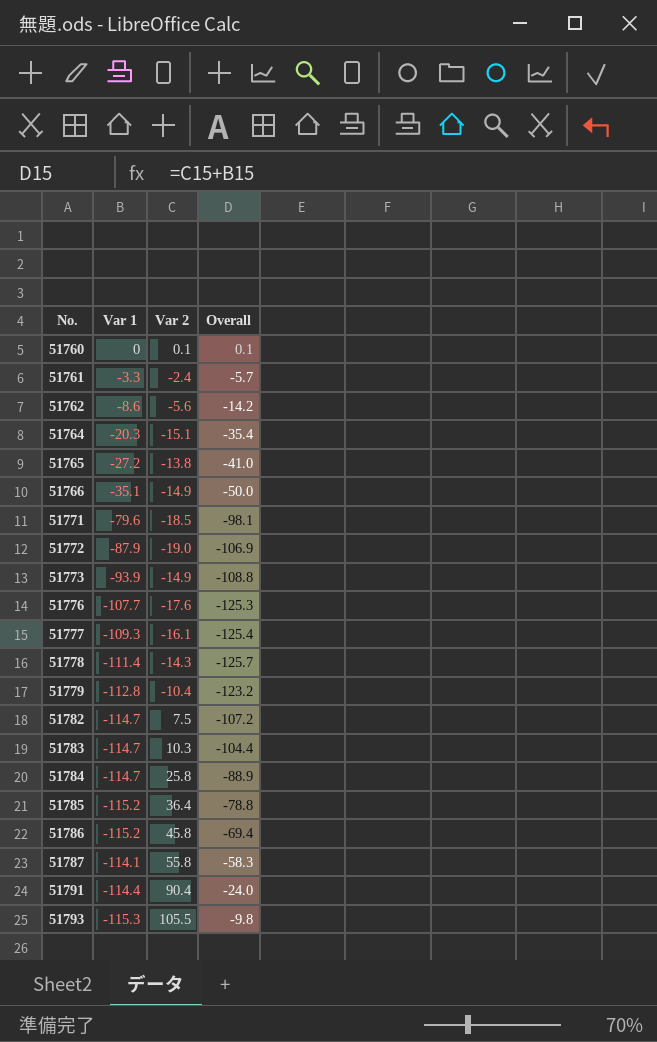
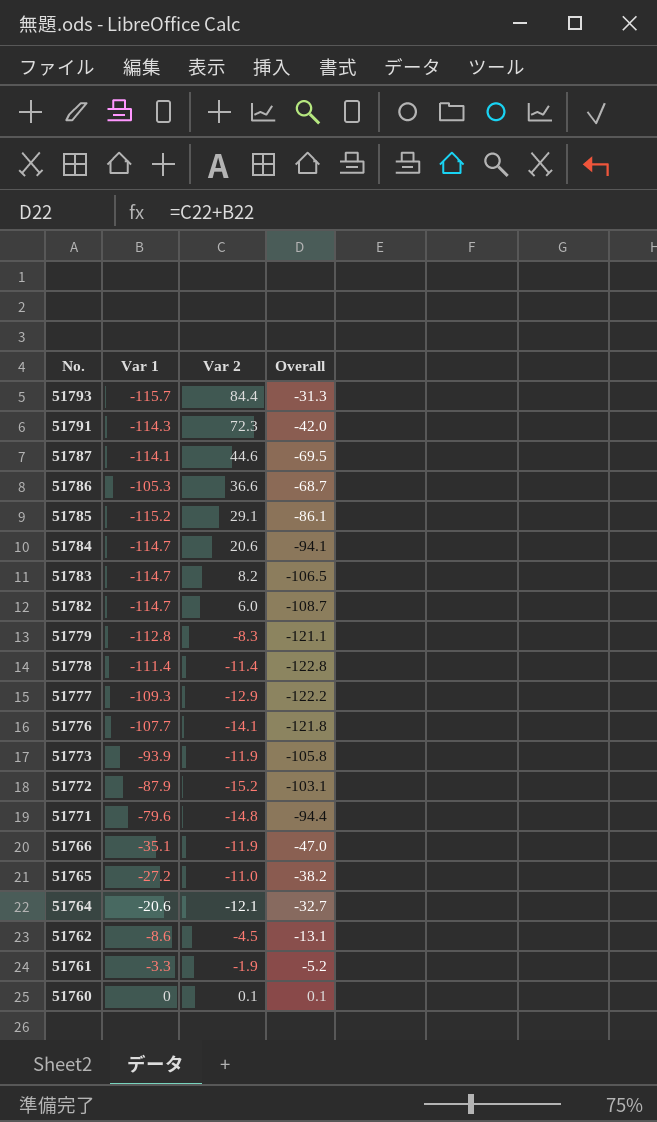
row order: No. ascending -> No. descending
51793 | Var 1: -115.3 -> -115.7
51793 | Var 2: 105.5 -> 84.4
51793 | Overall: -9.8 -> -31.3
51791 | Var 1: -114.4 -> -114.3
51791 | Var 2: 90.4 -> 72.3
51791 | Overall: -24.0 -> -42.0
51787 | Var 2: 55.8 -> 44.6
51787 | Overall: -58.3 -> -69.5
51786 | Var 1: -115.2 -> -105.3
51786 | Var 2: 45.8 -> 36.6
51786 | Overall: -69.4 -> -68.7
51785 | Var 2: 36.4 -> 29.1
51785 | Overall: -78.8 -> -86.1
51784 | Var 2: 25.8 -> 20.6
51784 | Overall: -88.9 -> -94.1
51783 | Var 2: 10.3 -> 8.2
51783 | Overall: -104.4 -> -106.5
51782 | Var 2: 7.5 -> 6.0
51782 | Overall: -107.2 -> -108.7
51779 | Var 2: -10.4 -> -8.3
51779 | Overall: -123.2 -> -121.1
51778 | Var 2: -14.3 -> -11.4
51778 | Overall: -125.7 -> -122.8
51777 | Var 2: -16.1 -> -12.9
51777 | Overall: -125.4 -> -122.2
51776 | Var 2: -17.6 -> -14.1
51776 | Overall: -125.3 -> -121.8
51773 | Var 2: -14.9 -> -11.9
51773 | Overall: -108.8 -> -105.8
51772 | Var 2: -19.0 -> -15.2
51772 | Overall: -106.9 -> -103.1
51771 | Var 2: -18.5 -> -14.8
51771 | Overall: -98.1 -> -94.4
51766 | Var 2: -14.9 -> -11.9
51766 | Overall: -50.0 -> -47.0
51765 | Var 2: -13.8 -> -11.0
51765 | Overall: -41.0 -> -38.2
51764 | Var 1: -20.3 -> -20.6
51764 | Var 2: -15.1 -> -12.1
51764 | Overall: -35.4 -> -32.7
51762 | Var 2: -5.6 -> -4.5
51762 | Overall: -14.2 -> -13.1
51761 | Var 2: -2.4 -> -1.9
51761 | Overall: -5.7 -> -5.2

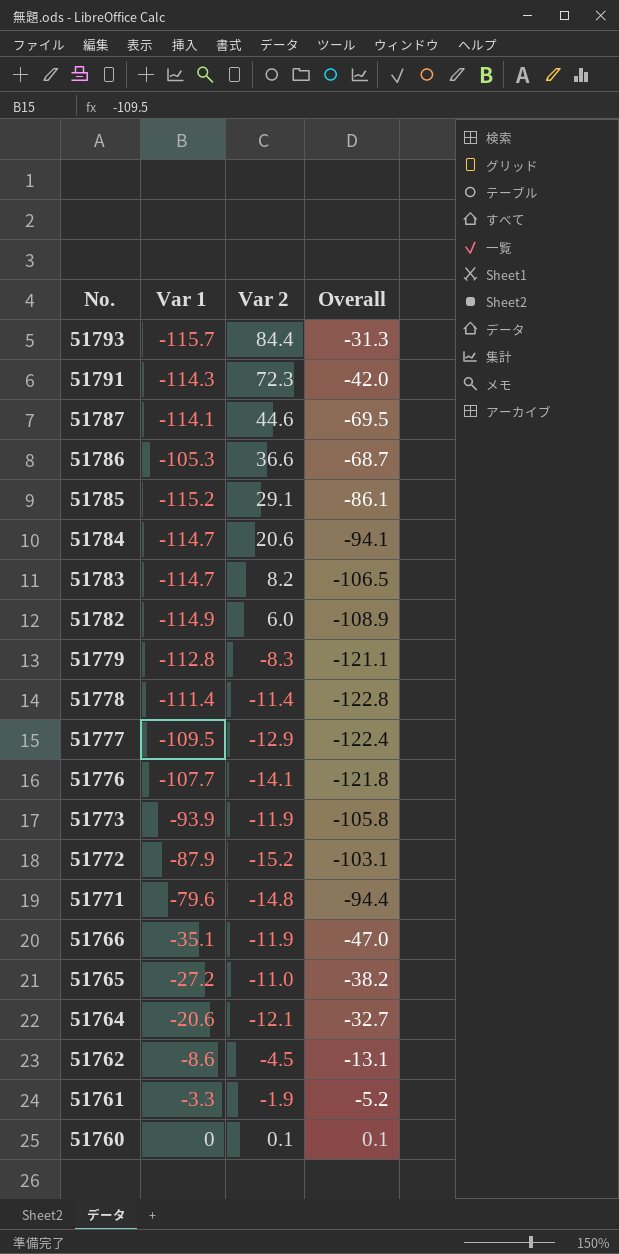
51782 | Var 1: -114.7 -> -114.9
51782 | Overall: -108.7 -> -108.9
51777 | Var 1: -109.3 -> -109.5
51777 | Overall: -122.2 -> -122.4

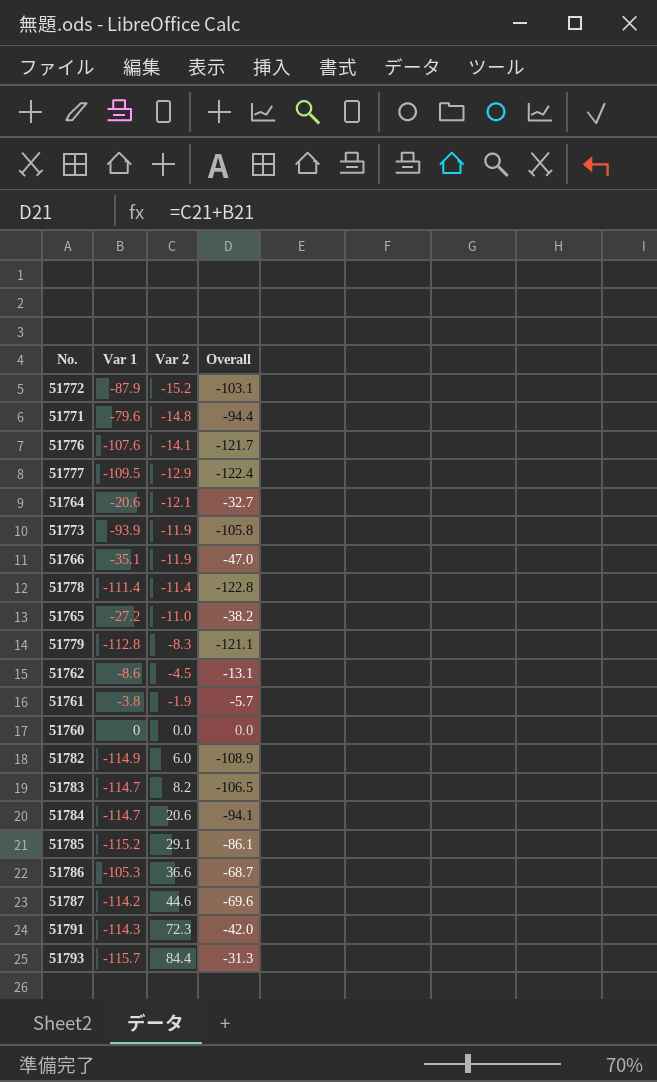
row order: No. descending -> Var 2 ascending
51776 | Var 1: -107.7 -> -107.6
51776 | Overall: -121.8 -> -121.7
51761 | Var 1: -3.3 -> -3.8
51761 | Overall: -5.2 -> -5.7
51760 | Var 2: 0.1 -> 0.0
51760 | Overall: 0.1 -> 0.0
51787 | Var 1: -114.1 -> -114.2
51787 | Overall: -69.5 -> -69.6

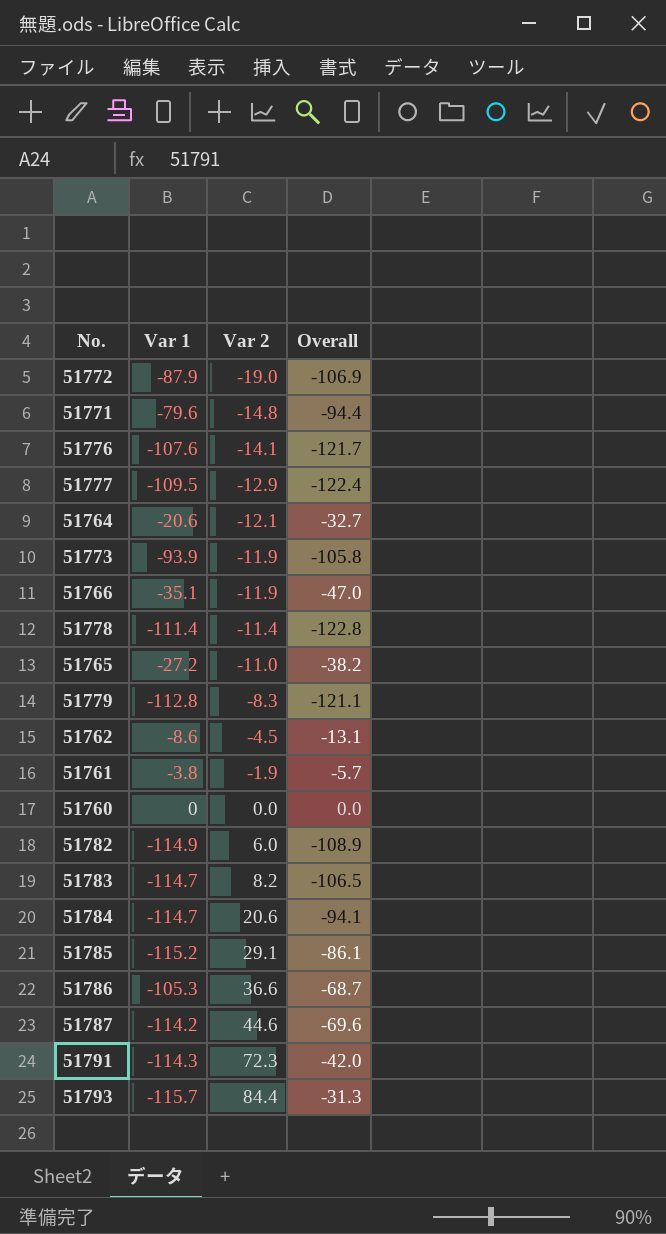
51772 | Var 2: -15.2 -> -19.0
51772 | Overall: -103.1 -> -106.9

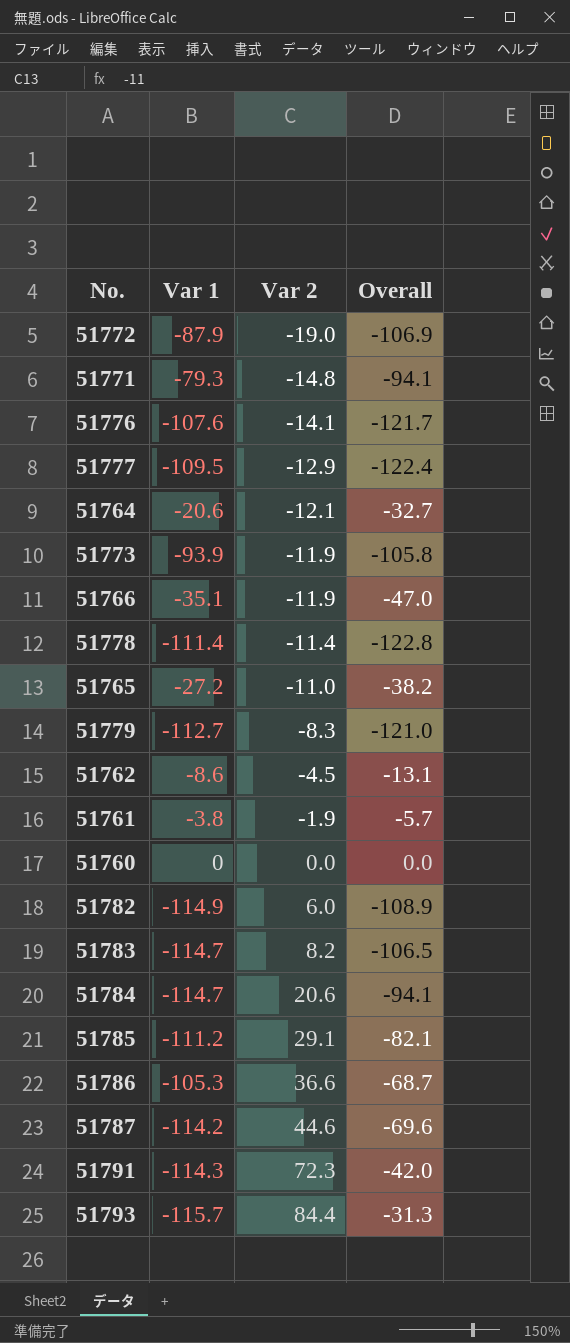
51771 | Var 1: -79.6 -> -79.3
51771 | Overall: -94.4 -> -94.1
51779 | Var 1: -112.8 -> -112.7
51779 | Overall: -121.1 -> -121.0
51785 | Var 1: -115.2 -> -111.2
51785 | Overall: -86.1 -> -82.1

